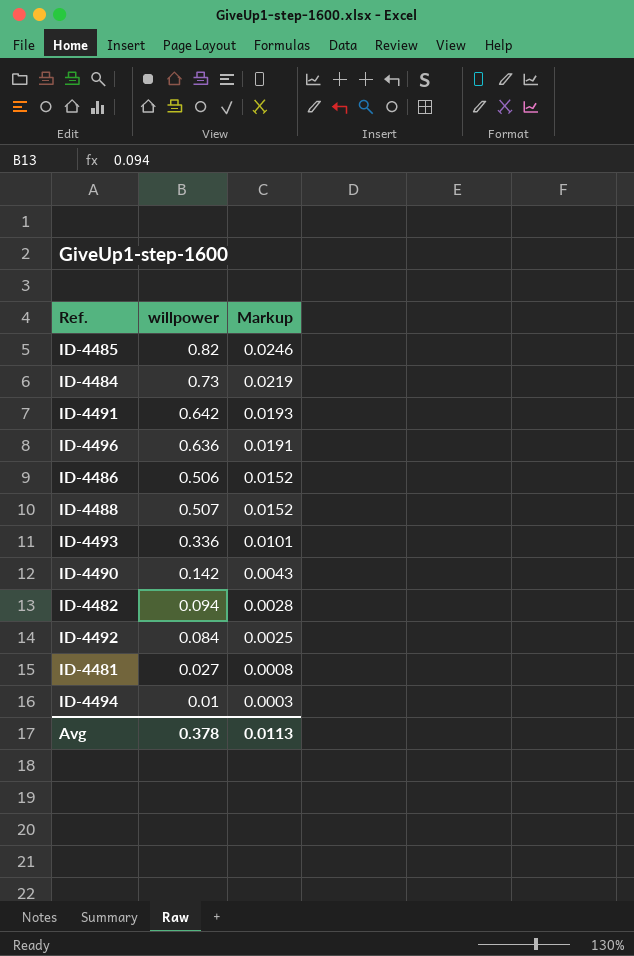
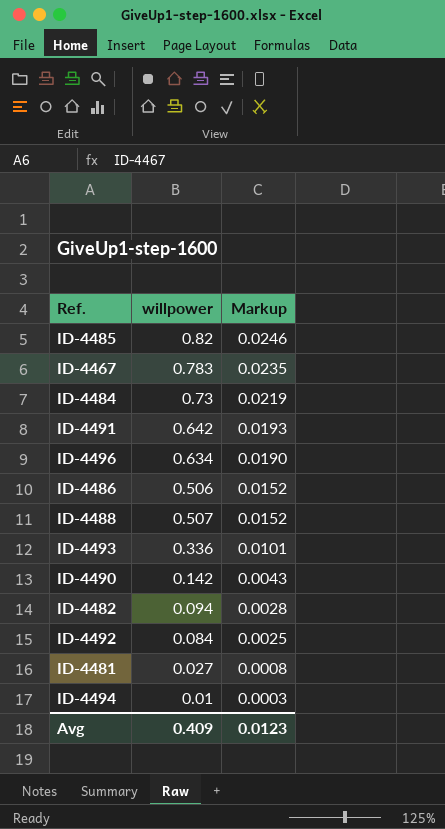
row ID-4467: none -> 0.783 | 0.0235
ID-4496 | willpower: 0.636 -> 0.634
ID-4496 | Markup: 0.0191 -> 0.0190
Avg | willpower: 0.378 -> 0.409
Avg | Markup: 0.0113 -> 0.0123

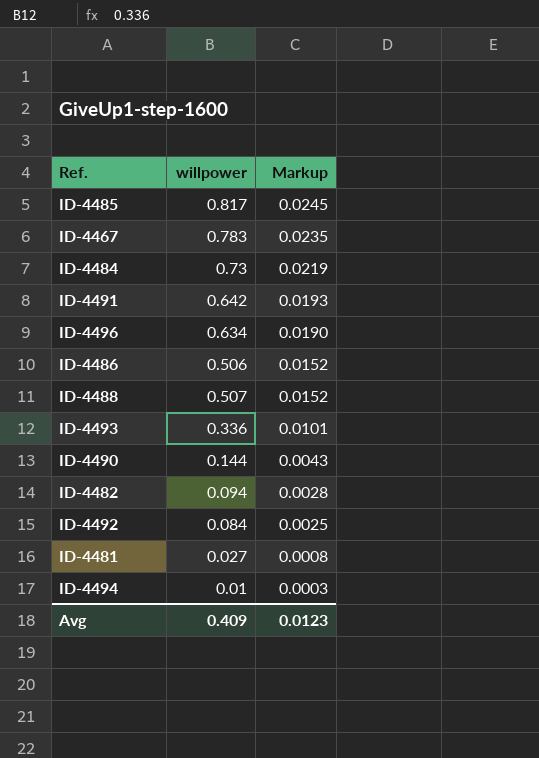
ID-4485 | willpower: 0.82 -> 0.817
ID-4485 | Markup: 0.0246 -> 0.0245
ID-4490 | willpower: 0.142 -> 0.144

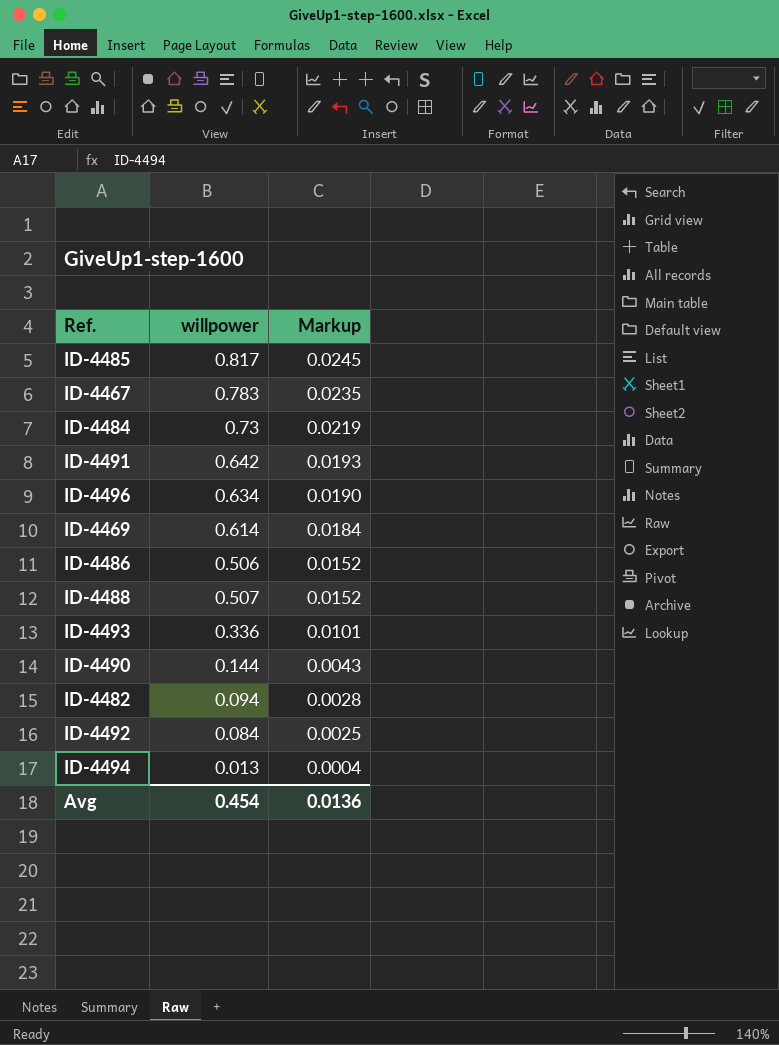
row ID-4481: 0.027 | 0.0008 -> none
row ID-4469: none -> 0.614 | 0.0184
ID-4494 | willpower: 0.01 -> 0.013
ID-4494 | Markup: 0.0003 -> 0.0004
Avg | willpower: 0.409 -> 0.454
Avg | Markup: 0.0123 -> 0.0136

